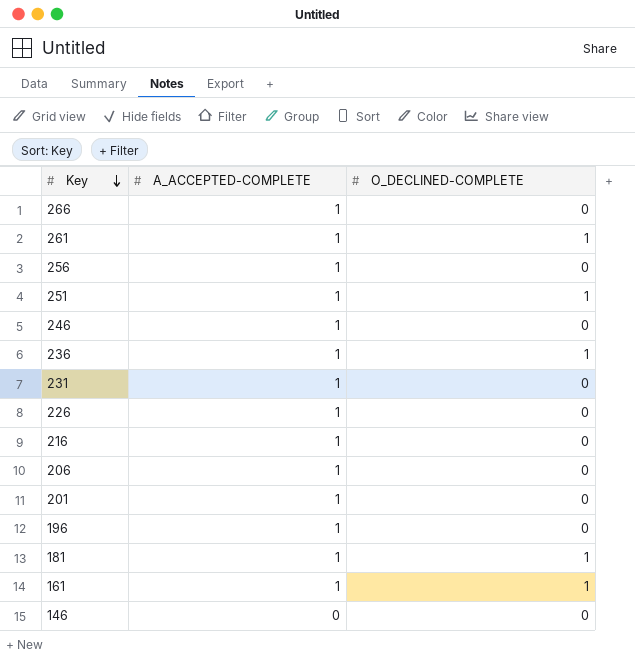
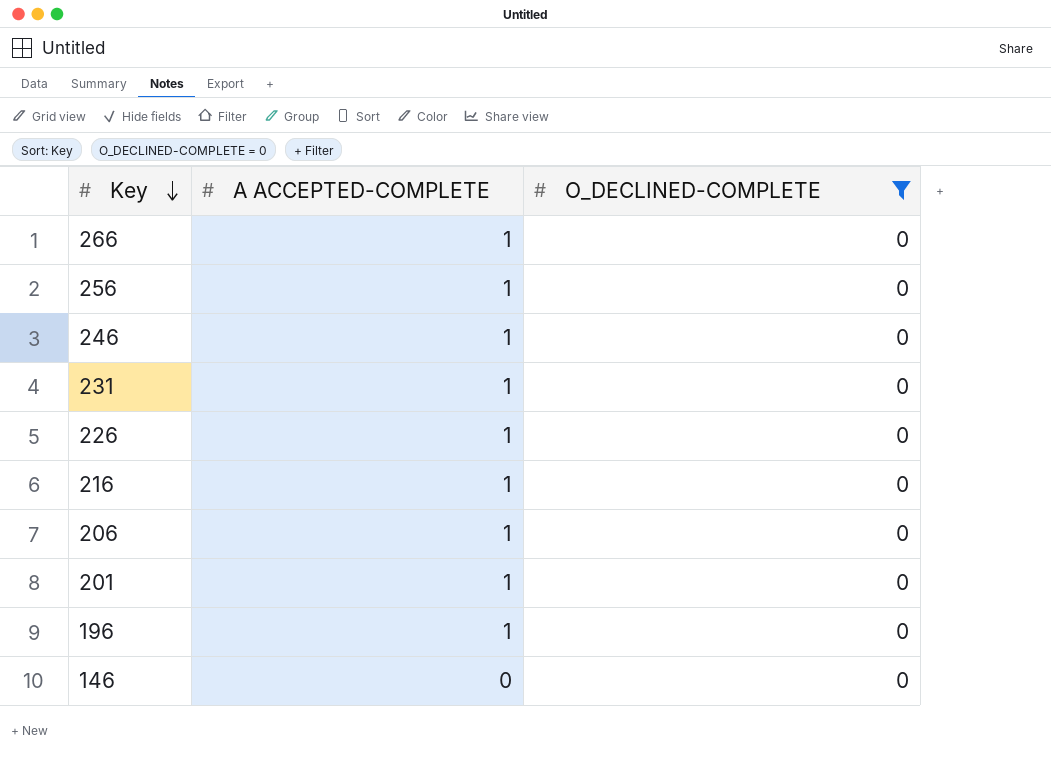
filter: none -> O_DECLINED-COMPLETE = 0
column name: A_ACCEPTED-COMPLETE -> A ACCEPTED-COMPLETE

